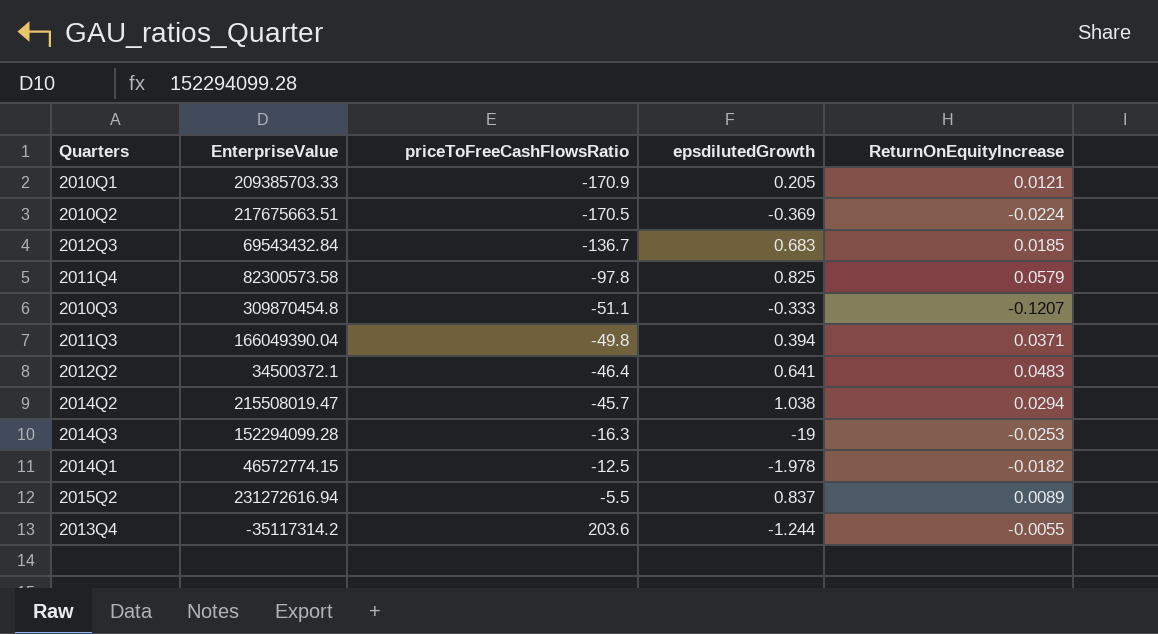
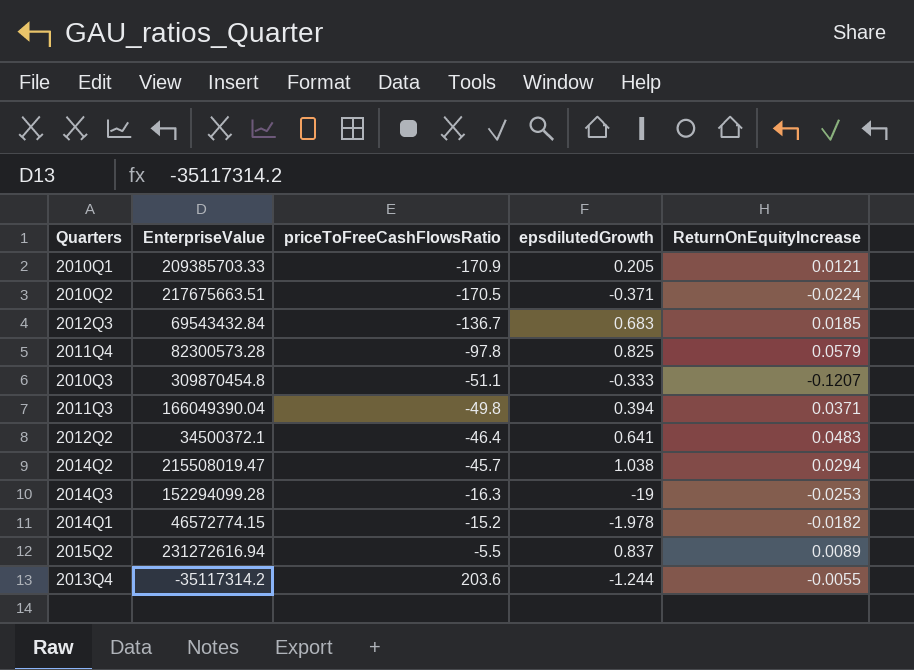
2010Q2 | epsdilutedGrowth: -0.369 -> -0.371
2011Q4 | EnterpriseValue: 82300573.58 -> 82300573.28
2014Q1 | priceToFreeCashFlowsRatio: -12.5 -> -15.2

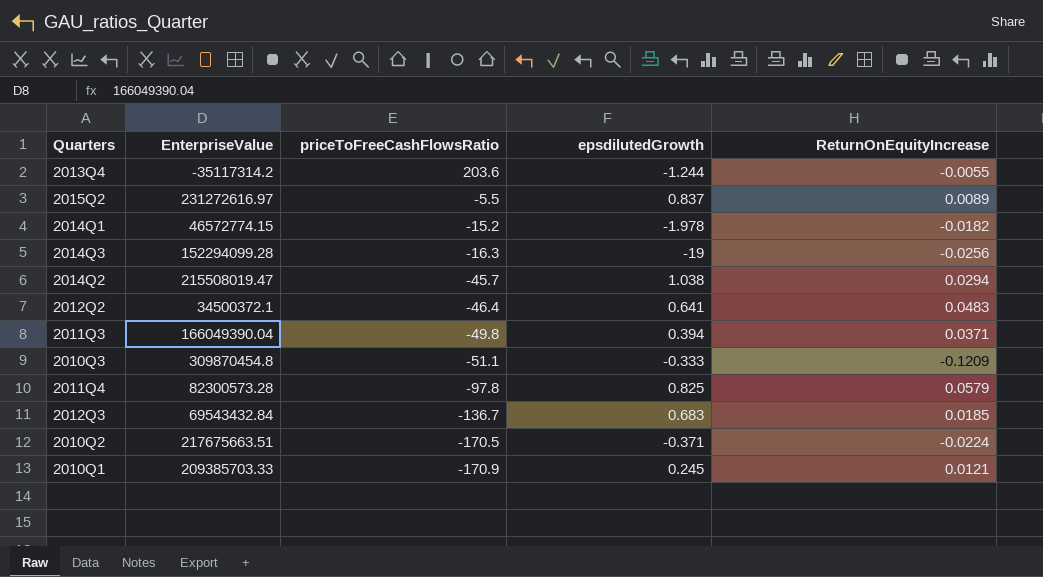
row order: priceToFreeCashFlowsRatio ascending -> priceToFreeCashFlowsRatio descending
2015Q2 | EnterpriseValue: 231272616.94 -> 231272616.97
2014Q3 | ReturnOnEquityIncrease: -0.0253 -> -0.0256
2010Q3 | ReturnOnEquityIncrease: -0.1207 -> -0.1209
2010Q1 | epsdilutedGrowth: 0.205 -> 0.245

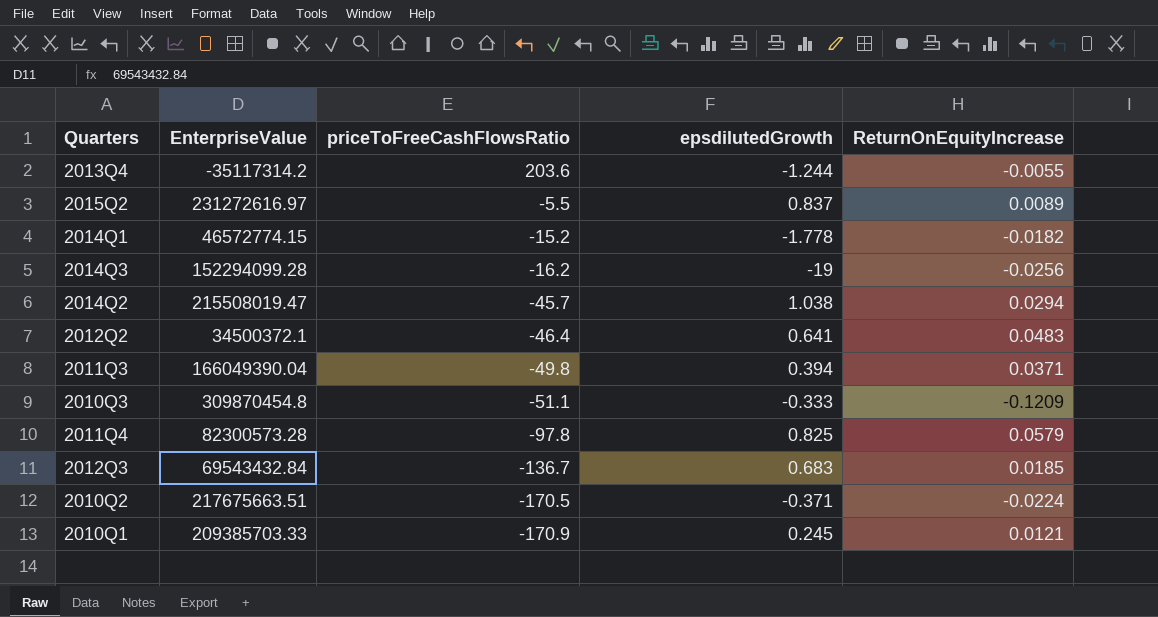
2014Q1 | epsdilutedGrowth: -1.978 -> -1.778
2014Q3 | priceToFreeCashFlowsRatio: -16.3 -> -16.2

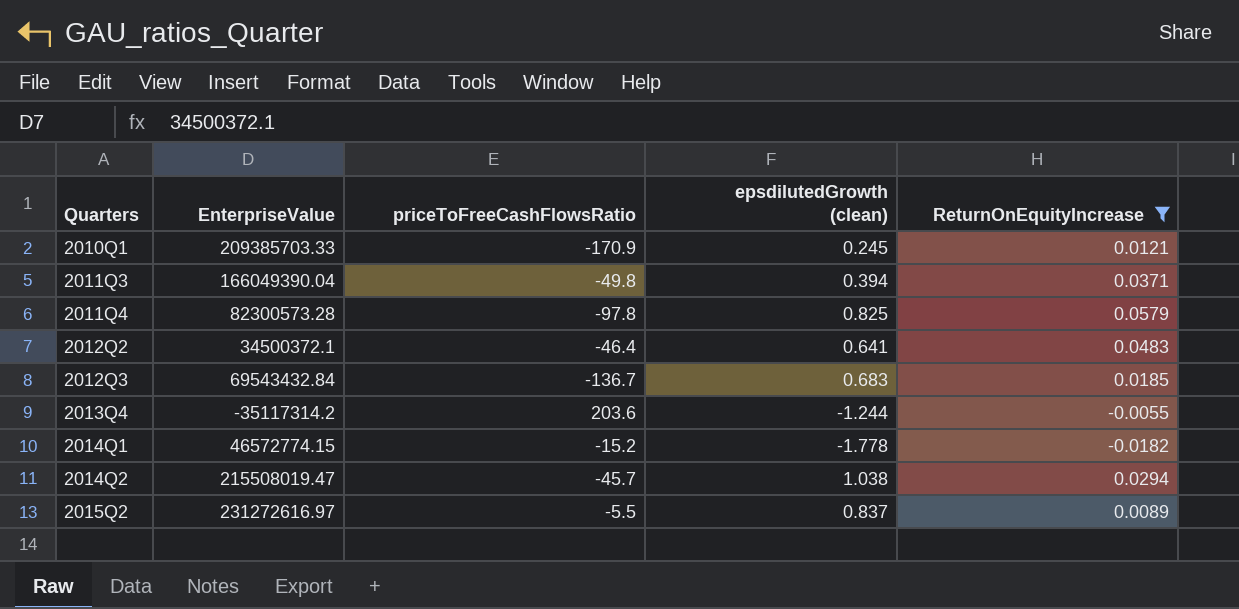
filter: none -> ReturnOnEquityIncrease >= -0.0182
row order: priceToFreeCashFlowsRatio descending -> Quarters ascending
column name: epsdilutedGrowth -> epsdilutedGrowth (clean)

